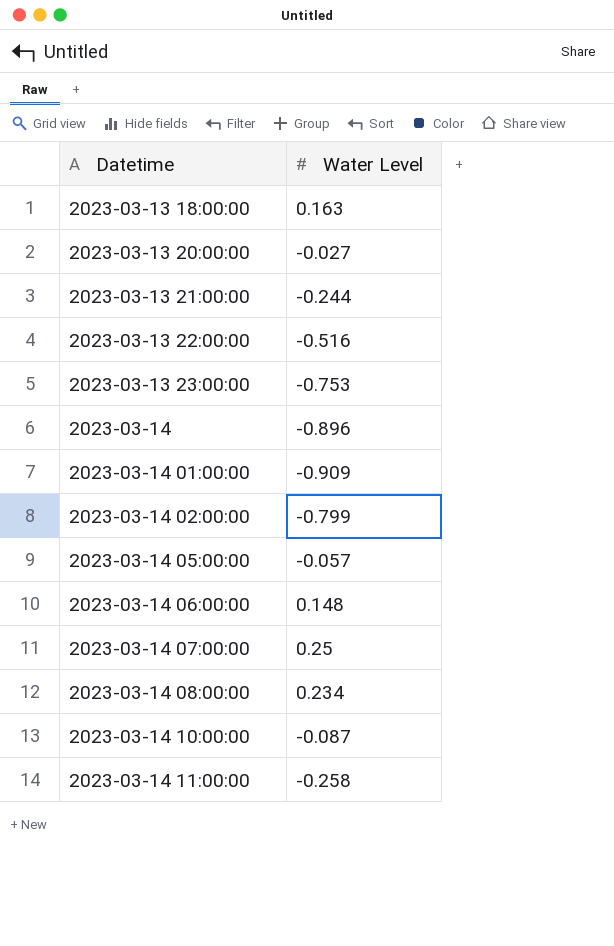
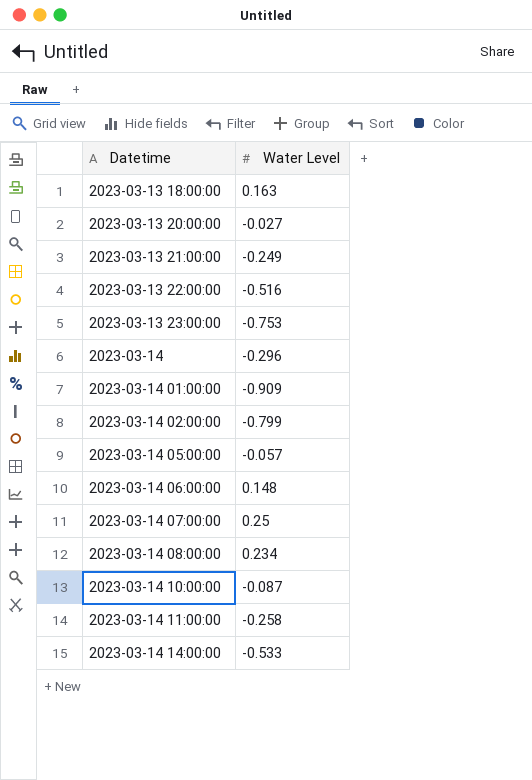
2023-03-13 21:00:00 | Water Level: -0.244 -> -0.249
2023-03-14 | Water Level: -0.896 -> -0.296
row 2023-03-14 14:00:00: none -> -0.533

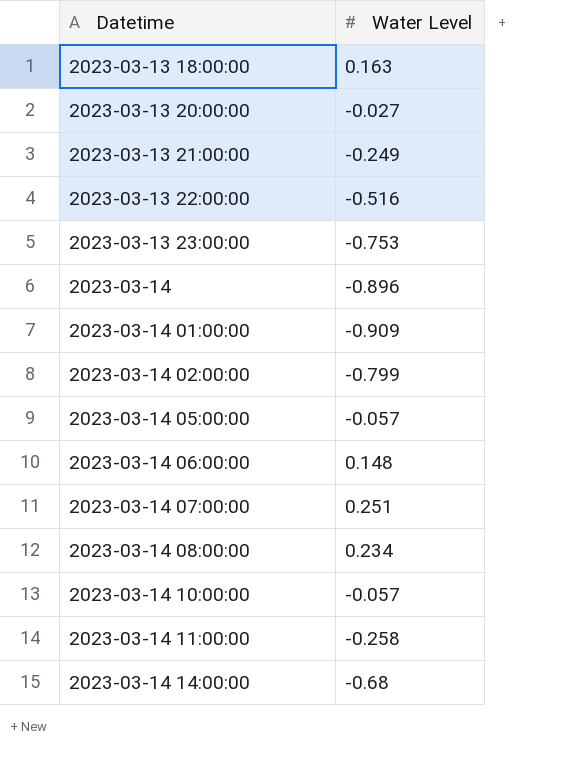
2023-03-14 | Water Level: -0.296 -> -0.896
2023-03-14 07:00:00 | Water Level: 0.25 -> 0.251
2023-03-14 10:00:00 | Water Level: -0.087 -> -0.057
2023-03-14 14:00:00 | Water Level: -0.533 -> -0.68

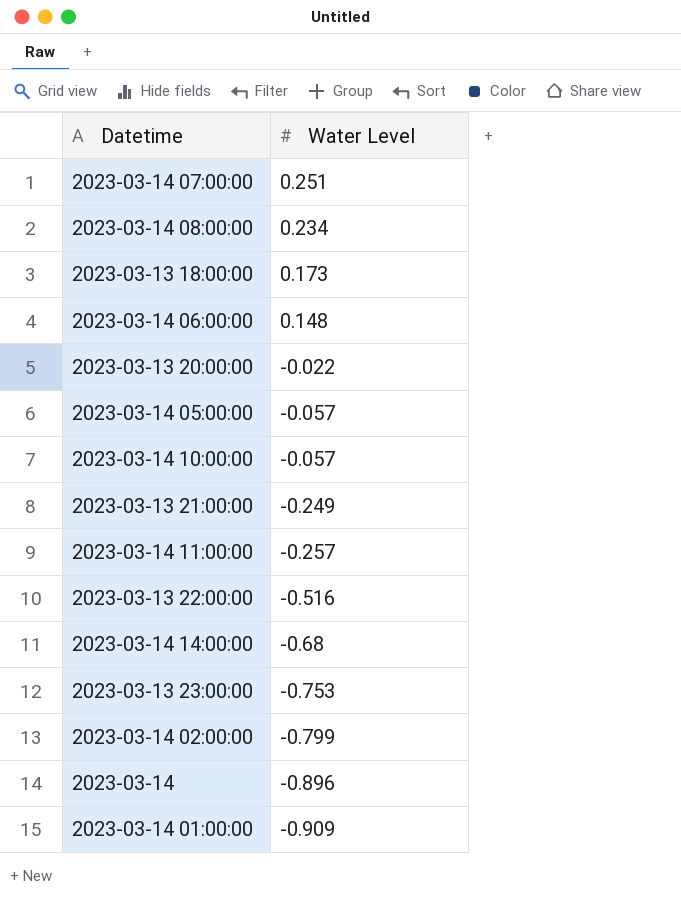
row order: Datetime ascending -> Water Level descending
2023-03-13 18:00:00 | Water Level: 0.163 -> 0.173
2023-03-13 20:00:00 | Water Level: -0.027 -> -0.022
2023-03-14 11:00:00 | Water Level: -0.258 -> -0.257

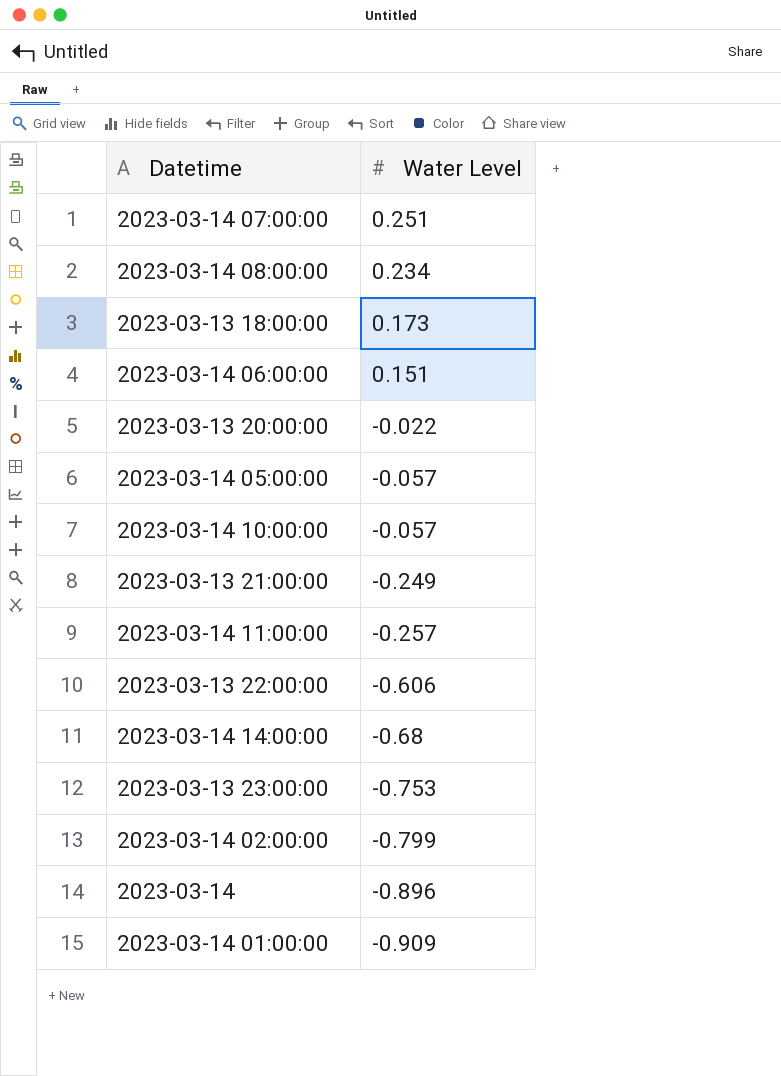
2023-03-14 06:00:00 | Water Level: 0.148 -> 0.151
2023-03-13 22:00:00 | Water Level: -0.516 -> -0.606

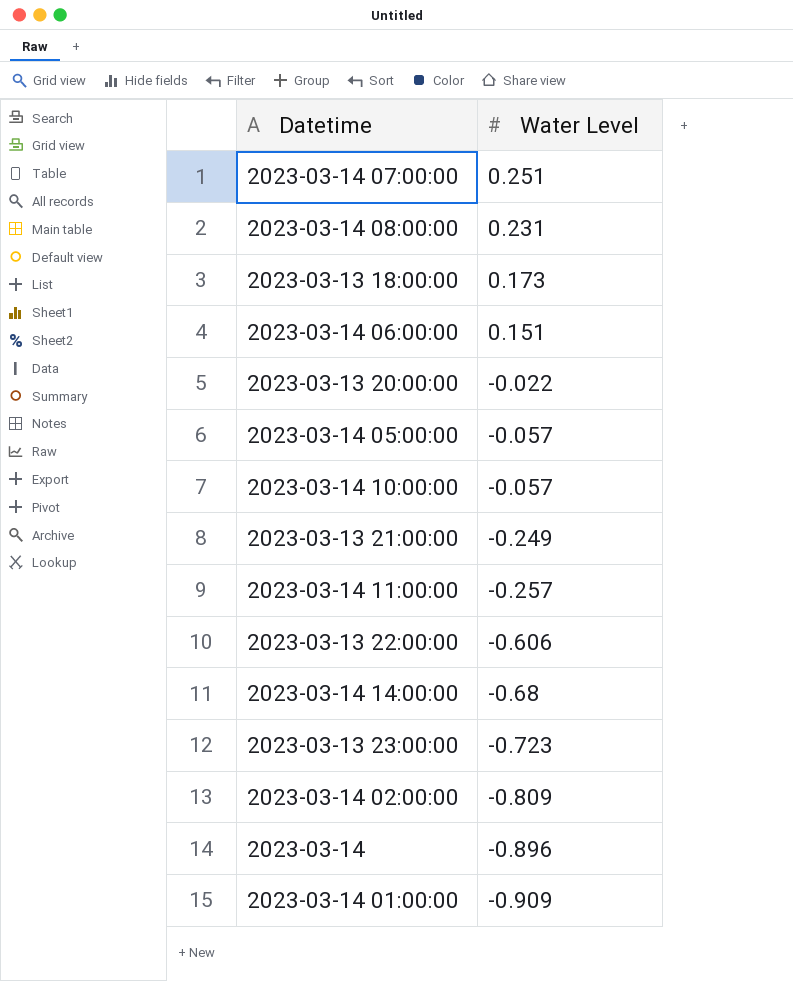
2023-03-14 08:00:00 | Water Level: 0.234 -> 0.231
2023-03-13 23:00:00 | Water Level: -0.753 -> -0.723
2023-03-14 02:00:00 | Water Level: -0.799 -> -0.809

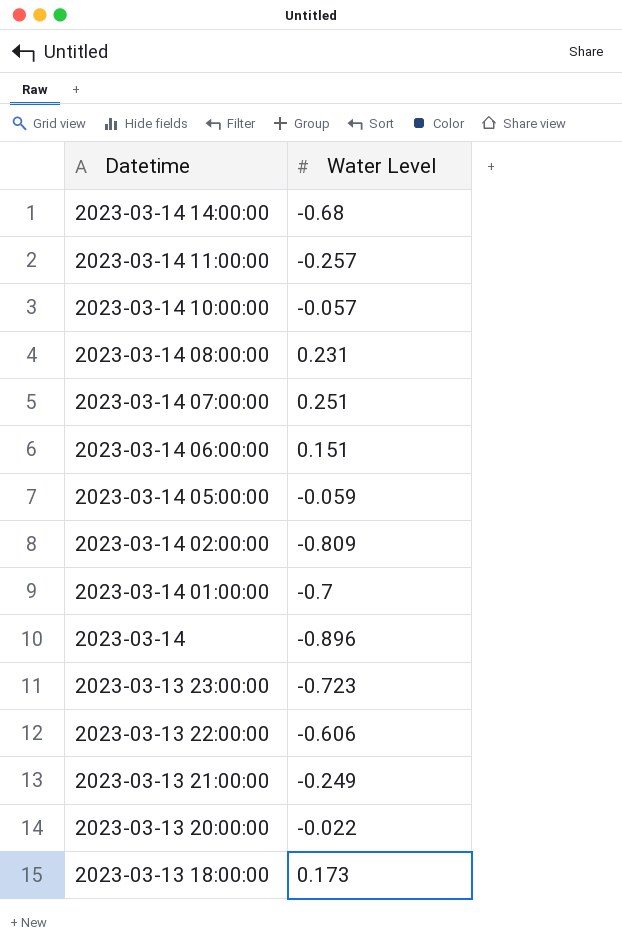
row order: Water Level descending -> Datetime descending
2023-03-14 05:00:00 | Water Level: -0.057 -> -0.059
2023-03-14 01:00:00 | Water Level: -0.909 -> -0.7

